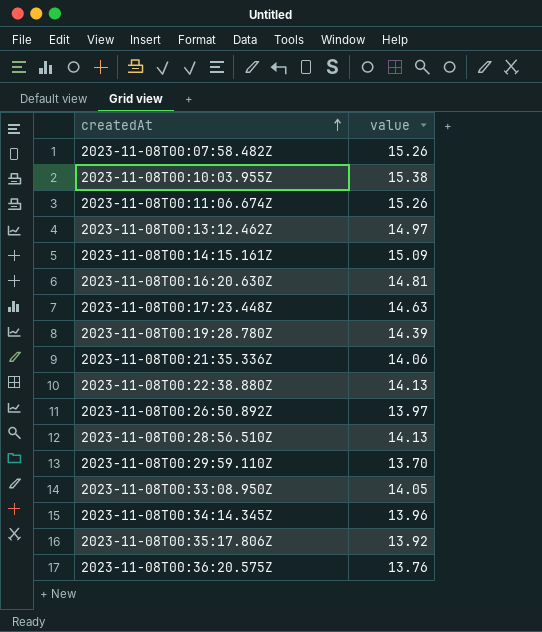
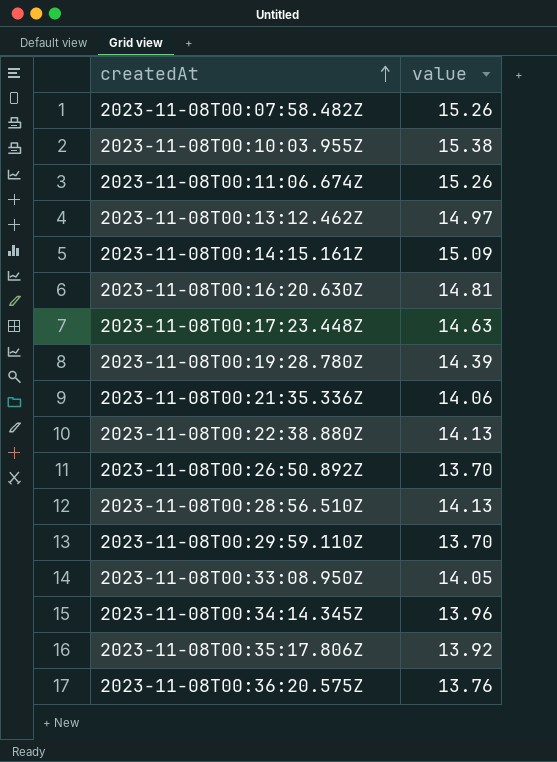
2023-11-08T00:26:50.892Z | value: 13.97 -> 13.70

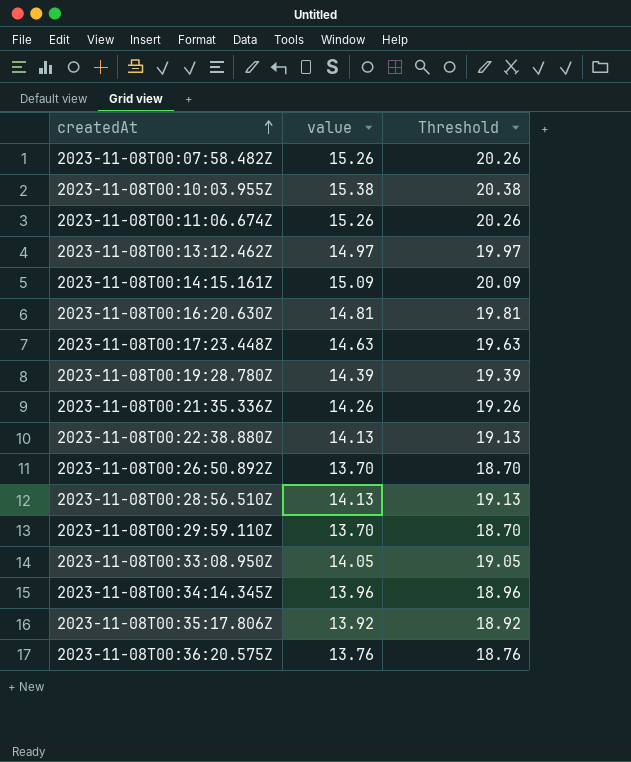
column Threshold | formula: none -> [value] + 5
2023-11-08T00:21:35.336Z | value: 14.06 -> 14.26

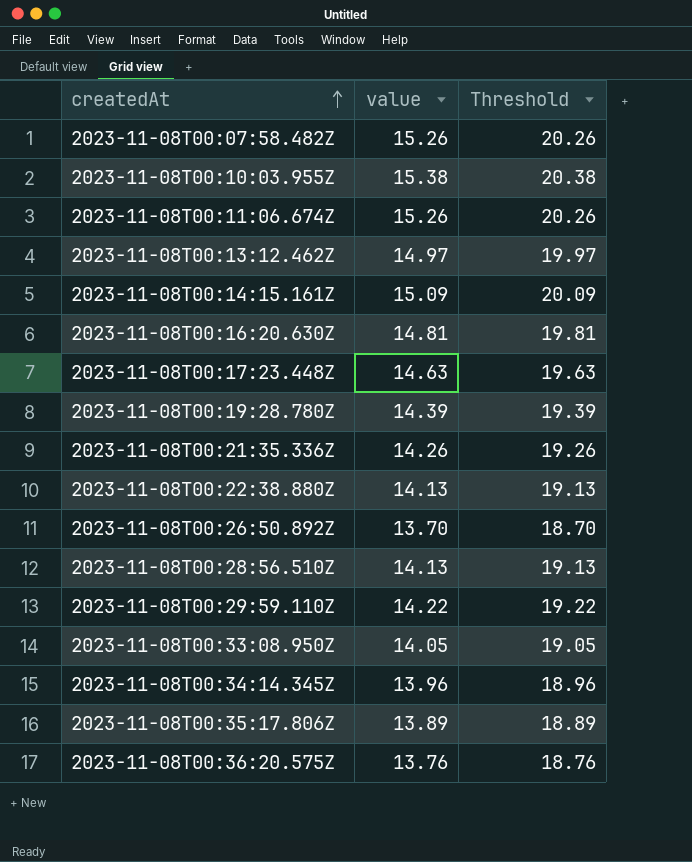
2023-11-08T00:29:59.110Z | value: 13.70 -> 14.22
2023-11-08T00:29:59.110Z | Threshold: 18.70 -> 19.22
2023-11-08T00:35:17.806Z | value: 13.92 -> 13.89
2023-11-08T00:35:17.806Z | Threshold: 18.92 -> 18.89

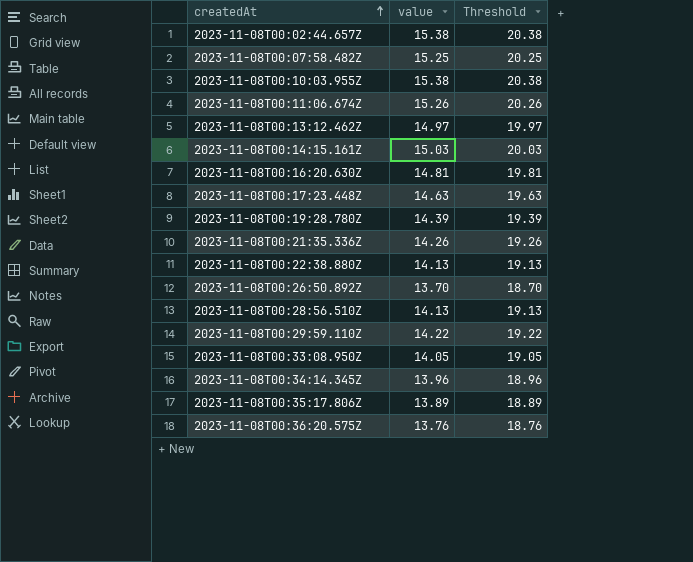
row 2023-11-08T00:02:44.657Z: none -> 15.38 | 20.38
2023-11-08T00:07:58.482Z | value: 15.26 -> 15.25
2023-11-08T00:07:58.482Z | Threshold: 20.26 -> 20.25
2023-11-08T00:14:15.161Z | value: 15.09 -> 15.03
2023-11-08T00:14:15.161Z | Threshold: 20.09 -> 20.03

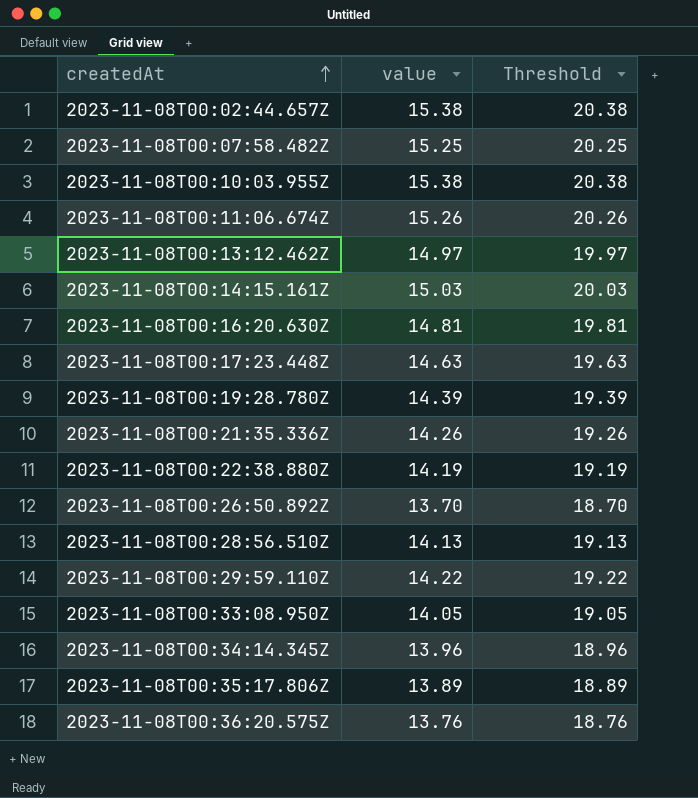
2023-11-08T00:22:38.880Z | value: 14.13 -> 14.19
2023-11-08T00:22:38.880Z | Threshold: 19.13 -> 19.19

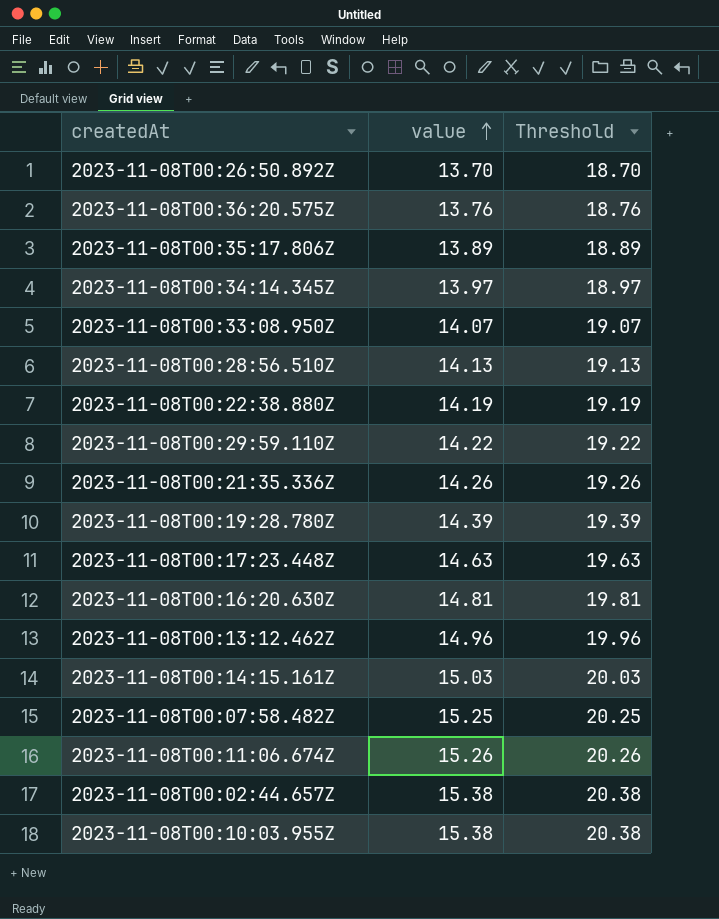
row order: createdAt ascending -> value ascending
2023-11-08T00:34:14.345Z | value: 13.96 -> 13.97
2023-11-08T00:34:14.345Z | Threshold: 18.96 -> 18.97
2023-11-08T00:33:08.950Z | value: 14.05 -> 14.07
2023-11-08T00:33:08.950Z | Threshold: 19.05 -> 19.07
2023-11-08T00:13:12.462Z | value: 14.97 -> 14.96
2023-11-08T00:13:12.462Z | Threshold: 19.97 -> 19.96

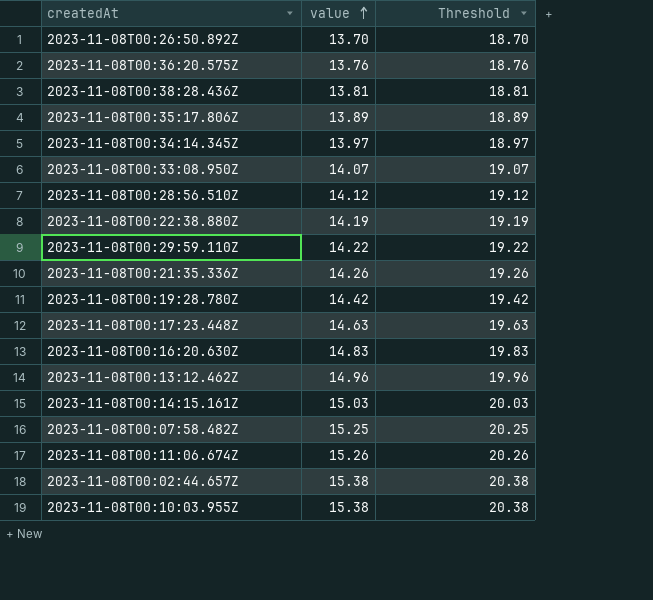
row 2023-11-08T00:38:28.436Z: none -> 13.81 | 18.81
2023-11-08T00:28:56.510Z | value: 14.13 -> 14.12
2023-11-08T00:28:56.510Z | Threshold: 19.13 -> 19.12
2023-11-08T00:19:28.780Z | value: 14.39 -> 14.42
2023-11-08T00:19:28.780Z | Threshold: 19.39 -> 19.42
2023-11-08T00:16:20.630Z | value: 14.81 -> 14.83
2023-11-08T00:16:20.630Z | Threshold: 19.81 -> 19.83

